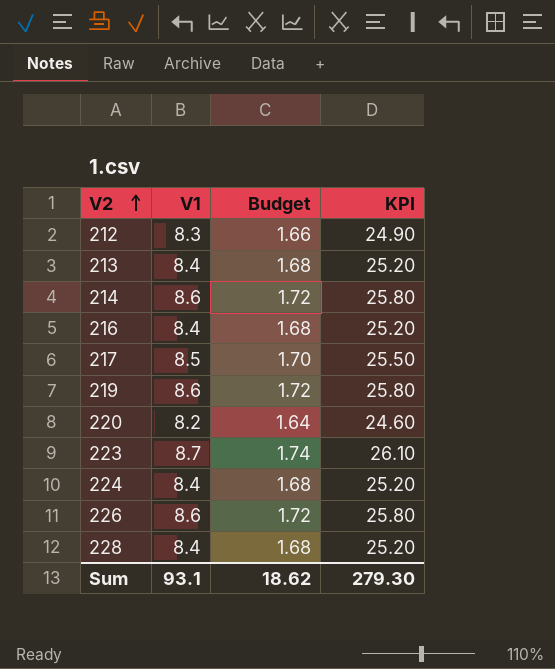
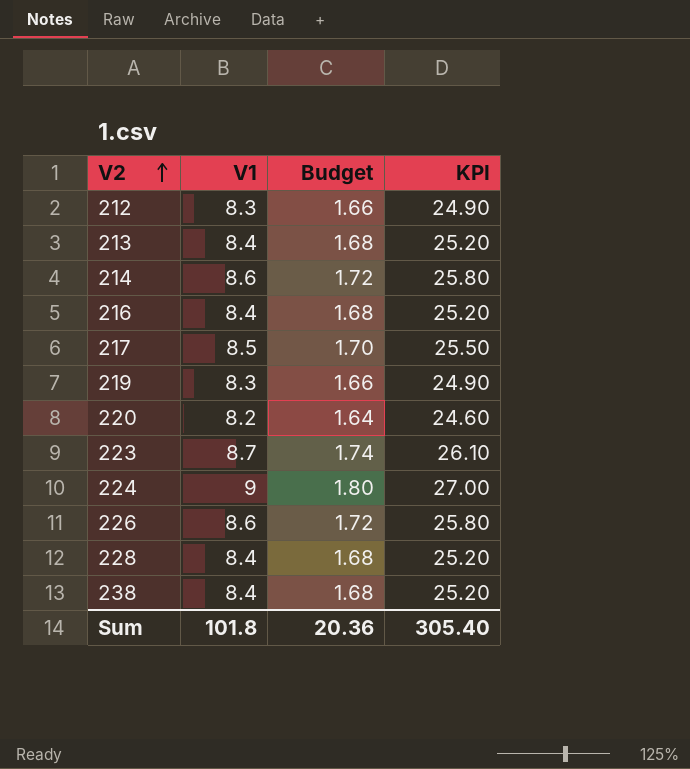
219 | V1: 8.6 -> 8.3
219 | Budget: 1.72 -> 1.66
219 | KPI: 25.80 -> 24.90
224 | V1: 8.4 -> 9
224 | Budget: 1.68 -> 1.80
224 | KPI: 25.20 -> 27.00
row 238: none -> 8.4 | 1.68 | 25.20
Sum | V1: 93.1 -> 101.8
Sum | Budget: 18.62 -> 20.36
Sum | KPI: 279.30 -> 305.40

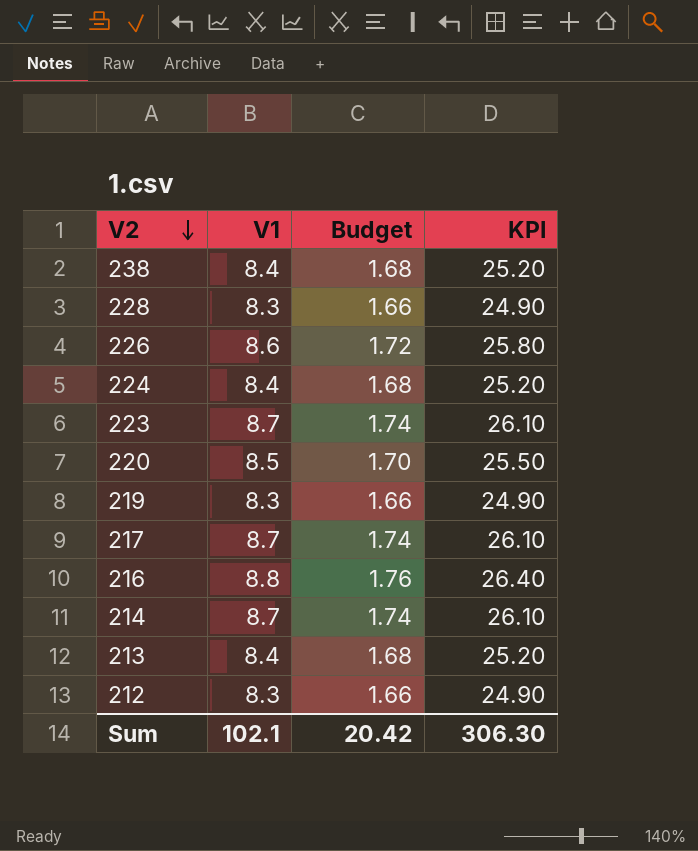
row order: V2 ascending -> V2 descending
228 | V1: 8.4 -> 8.3
228 | Budget: 1.68 -> 1.66
228 | KPI: 25.20 -> 24.90
224 | V1: 9 -> 8.4
224 | Budget: 1.80 -> 1.68
224 | KPI: 27.00 -> 25.20
220 | V1: 8.2 -> 8.5
220 | Budget: 1.64 -> 1.70
220 | KPI: 24.60 -> 25.50
217 | V1: 8.5 -> 8.7
217 | Budget: 1.70 -> 1.74
217 | KPI: 25.50 -> 26.10
216 | V1: 8.4 -> 8.8
216 | Budget: 1.68 -> 1.76
216 | KPI: 25.20 -> 26.40
214 | V1: 8.6 -> 8.7
214 | Budget: 1.72 -> 1.74
214 | KPI: 25.80 -> 26.10
Sum | V1: 101.8 -> 102.1
Sum | Budget: 20.36 -> 20.42
Sum | KPI: 305.40 -> 306.30

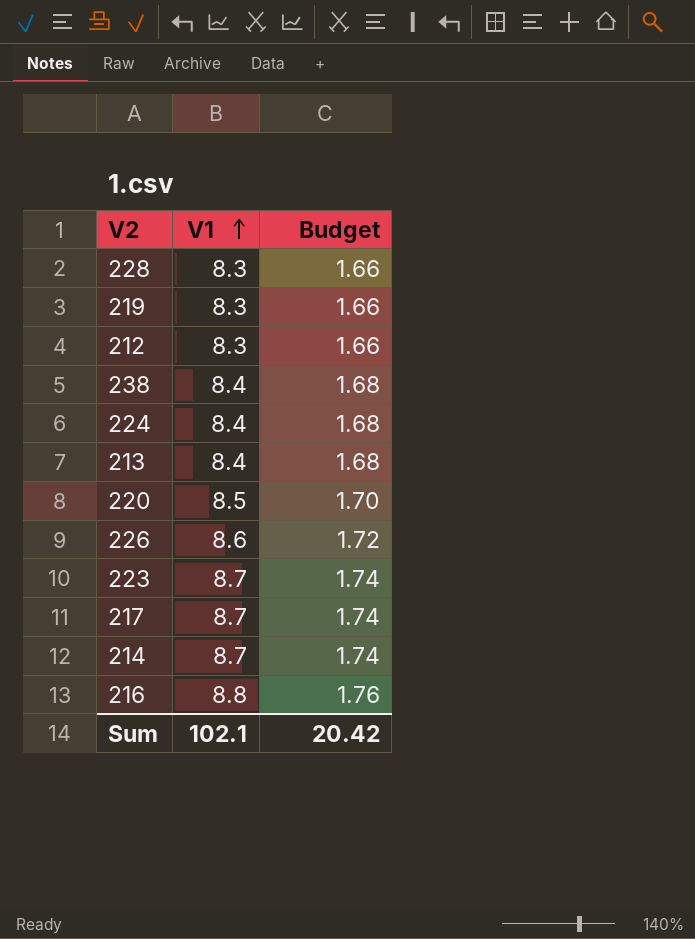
row order: V2 descending -> V1 ascending
column KPI | formula: [V1] * 3 -> none

